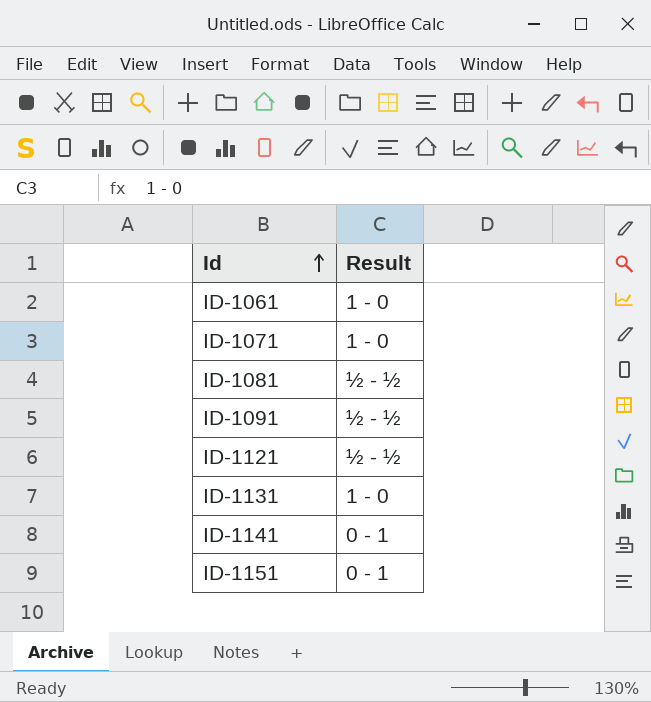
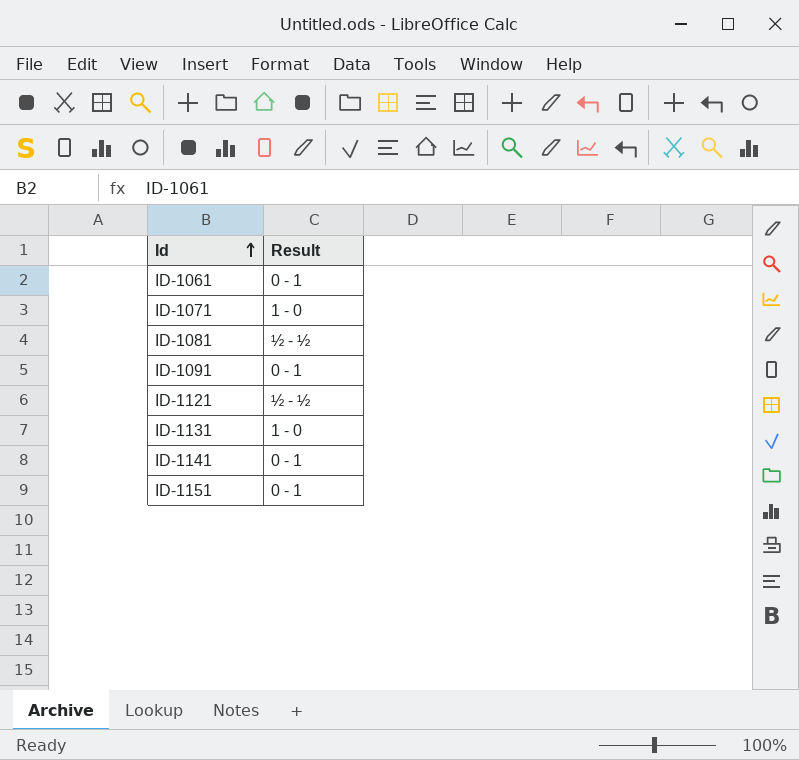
ID-1061 | Result: 1 - 0 -> 0 - 1
ID-1091 | Result: ½ - ½ -> 0 - 1

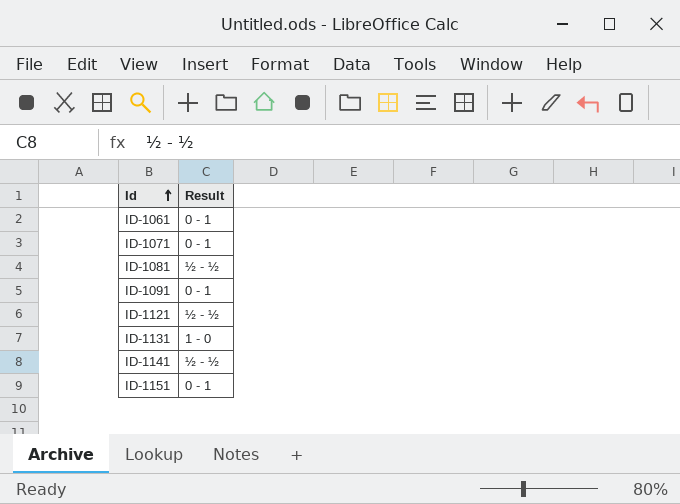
ID-1071 | Result: 1 - 0 -> 0 - 1
ID-1141 | Result: 0 - 1 -> ½ - ½

